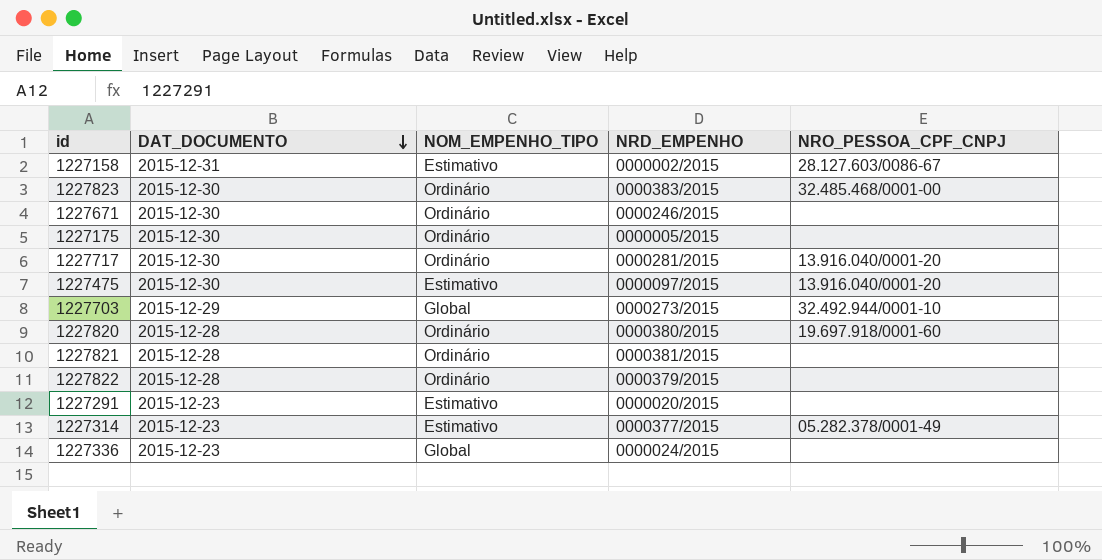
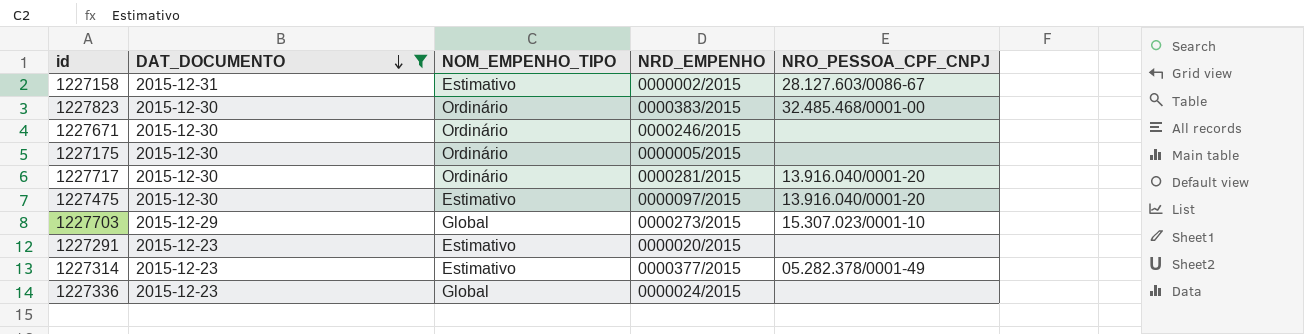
filter: none -> DAT_DOCUMENTO != 2015-12-28
1227703 | NRO_PESSOA_CPF_CNPJ: 32.492.944/0001-10 -> 15.307.023/0001-10

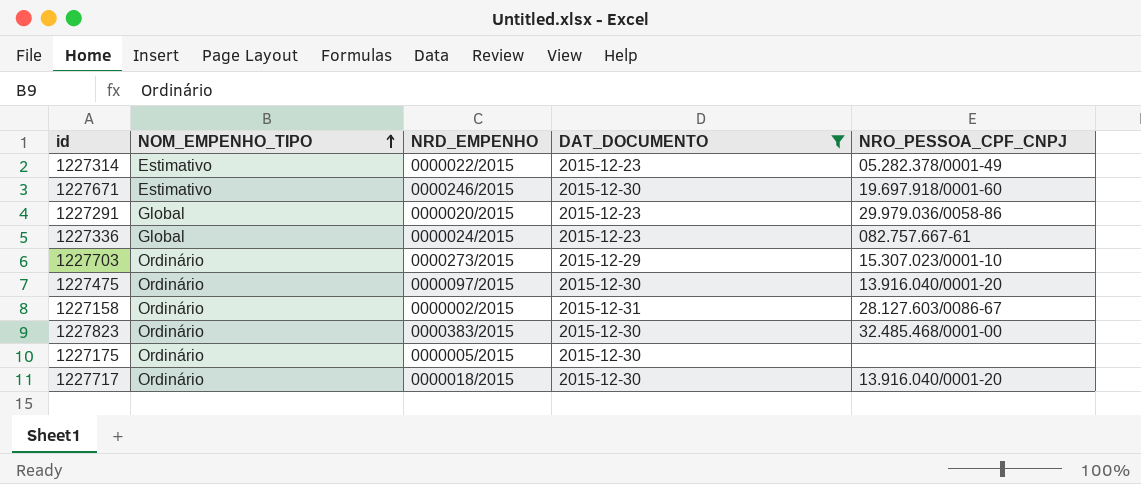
row order: DAT_DOCUMENTO descending -> NOM_EMPENHO_TIPO ascending
column DAT_DOCUMENTO | position: 2 -> 4
1227314 | NRD_EMPENHO: 0000377/2015 -> 0000022/2015
1227671 | NOM_EMPENHO_TIPO: Ordinário -> Estimativo
1227671 | NRO_PESSOA_CPF_CNPJ: none -> 19.697.918/0001-60
1227291 | NOM_EMPENHO_TIPO: Estimativo -> Global
1227291 | NRO_PESSOA_CPF_CNPJ: none -> 29.979.036/0058-86
1227336 | NRO_PESSOA_CPF_CNPJ: none -> 082.757.667-61
1227703 | NOM_EMPENHO_TIPO: Global -> Ordinário
1227475 | NOM_EMPENHO_TIPO: Estimativo -> Ordinário
1227158 | NOM_EMPENHO_TIPO: Estimativo -> Ordinário
1227717 | NRD_EMPENHO: 0000281/2015 -> 0000018/2015

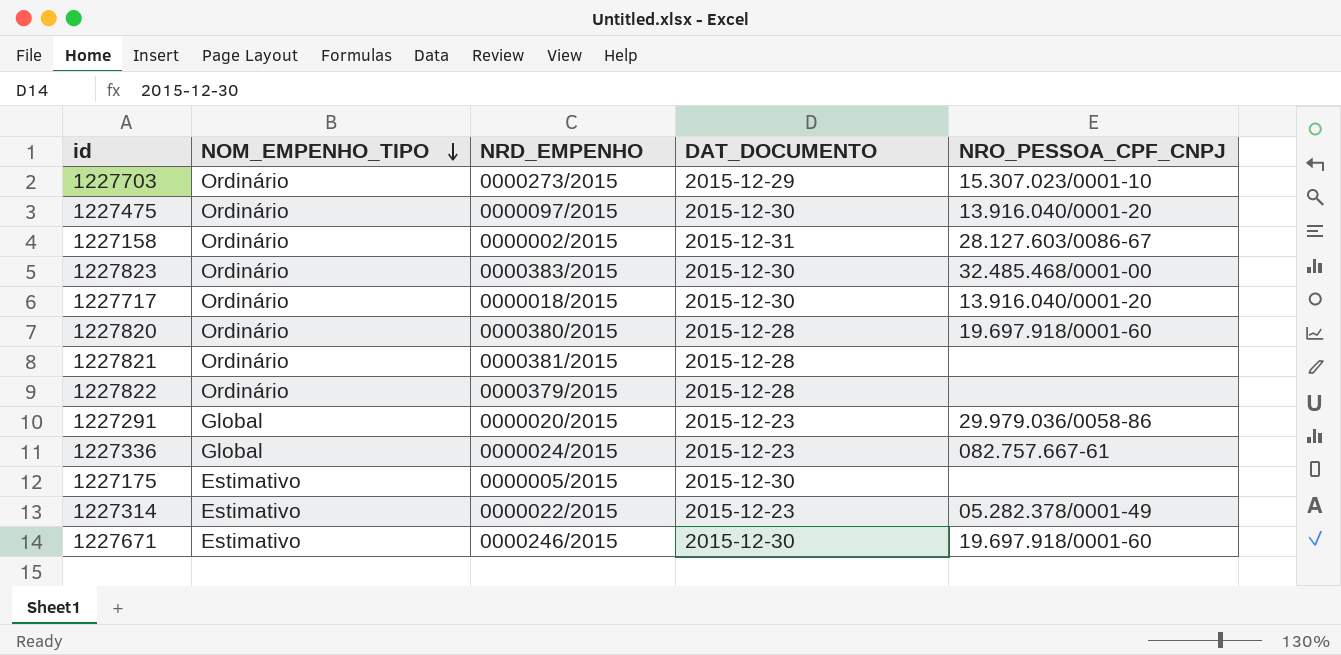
filter: DAT_DOCUMENTO != 2015-12-28 -> none
row order: NOM_EMPENHO_TIPO ascending -> NOM_EMPENHO_TIPO descending
1227175 | NOM_EMPENHO_TIPO: Ordinário -> Estimativo

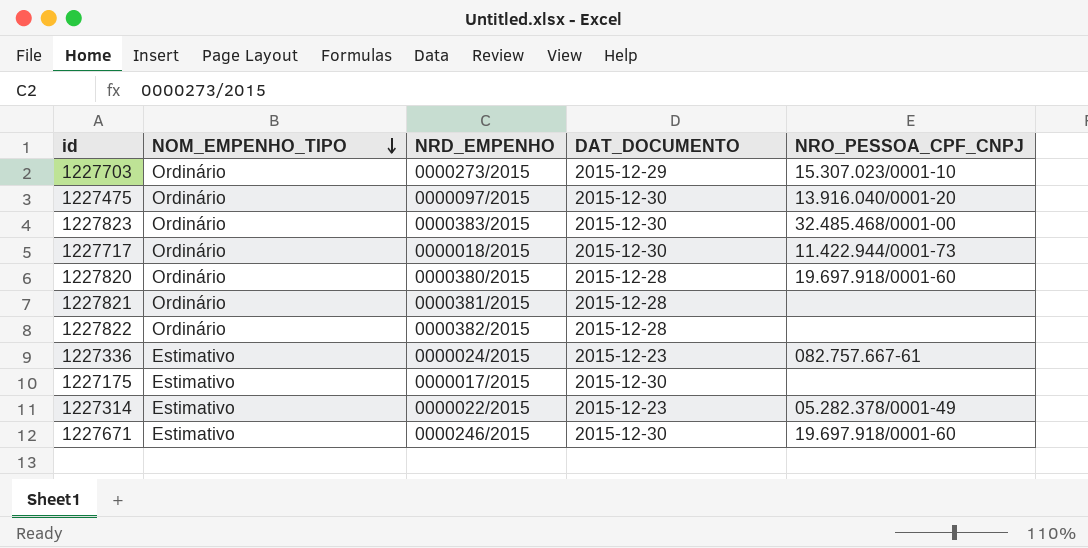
row 1227158: Ordinário | 0000002/2015 | 2015-12-31 | 28.127.603/0086-67 -> none
row 1227291: Global | 0000020/2015 | 2015-12-23 | 29.979.036/0058-86 -> none
1227717 | NRO_PESSOA_CPF_CNPJ: 13.916.040/0001-20 -> 11.422.944/0001-73
1227822 | NRD_EMPENHO: 0000379/2015 -> 0000382/2015
1227336 | NOM_EMPENHO_TIPO: Global -> Estimativo
1227175 | NRD_EMPENHO: 0000005/2015 -> 0000017/2015

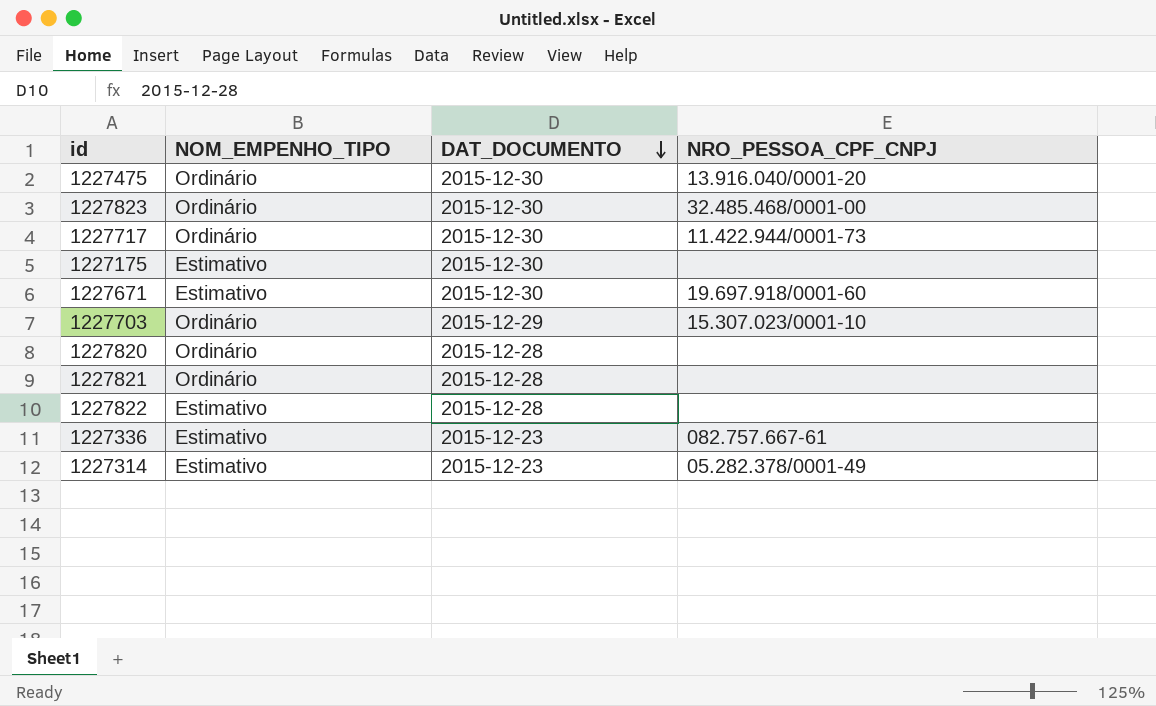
row order: NOM_EMPENHO_TIPO descending -> DAT_DOCUMENTO descending
column NRD_EMPENHO | position: 3 -> none
1227820 | NRO_PESSOA_CPF_CNPJ: 19.697.918/0001-60 -> none
1227822 | NOM_EMPENHO_TIPO: Ordinário -> Estimativo

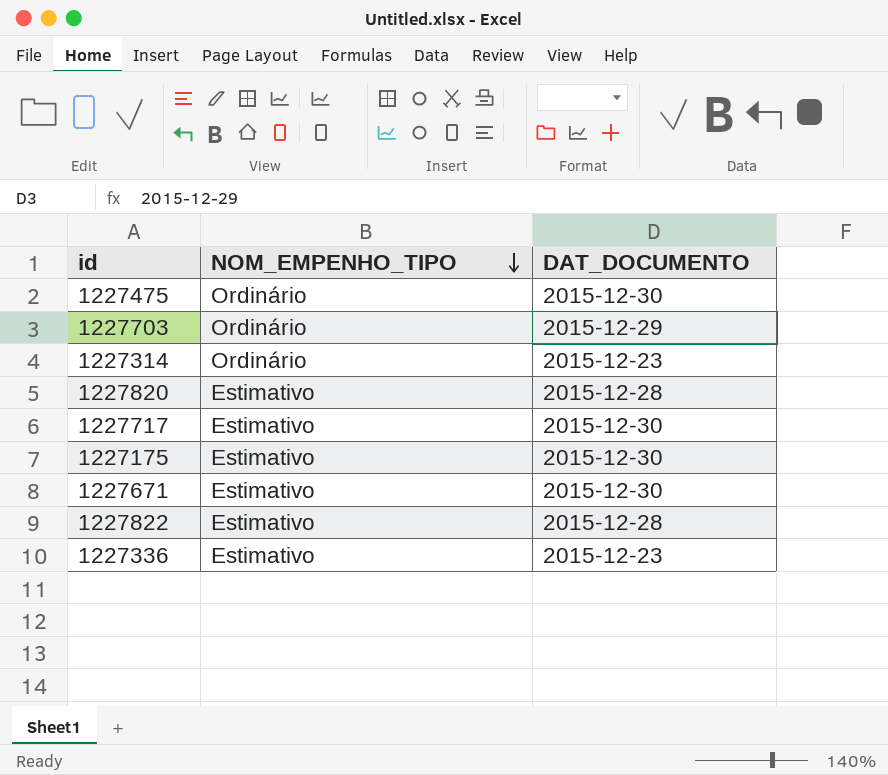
row order: DAT_DOCUMENTO descending -> NOM_EMPENHO_TIPO descending
column NRO_PESSOA_CPF_CNPJ | position: 4 -> none
row 1227823: Ordinário | 2015-12-30 | 32.485.468/0001-00 -> none
row 1227821: Ordinário | 2015-12-28 | none -> none
1227314 | NOM_EMPENHO_TIPO: Estimativo -> Ordinário
1227820 | NOM_EMPENHO_TIPO: Ordinário -> Estimativo
1227717 | NOM_EMPENHO_TIPO: Ordinário -> Estimativo

